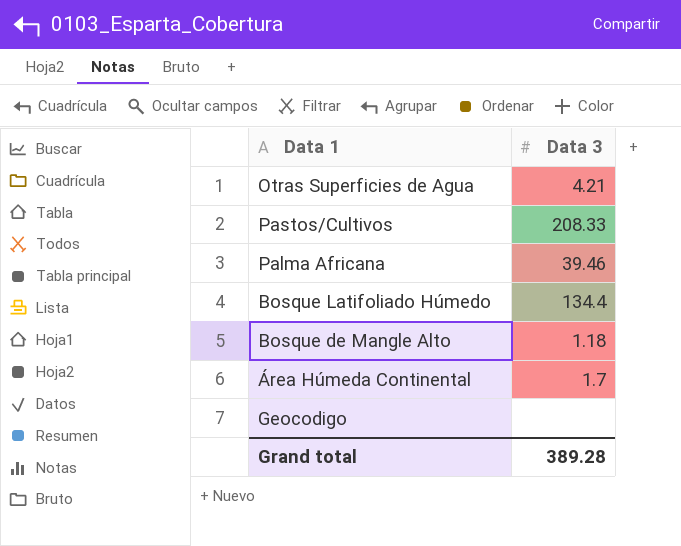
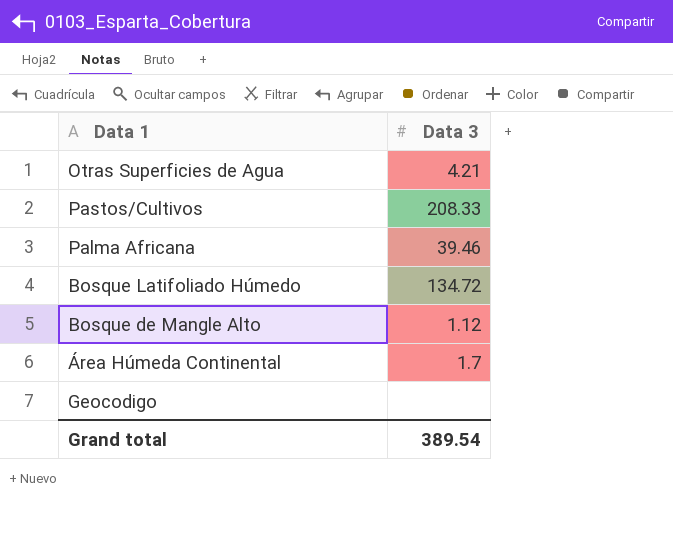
Bosque Latifoliado Húmedo | Data 3: 134.4 -> 134.72
Bosque de Mangle Alto | Data 3: 1.18 -> 1.12
Grand total | Data 3: 389.28 -> 389.54

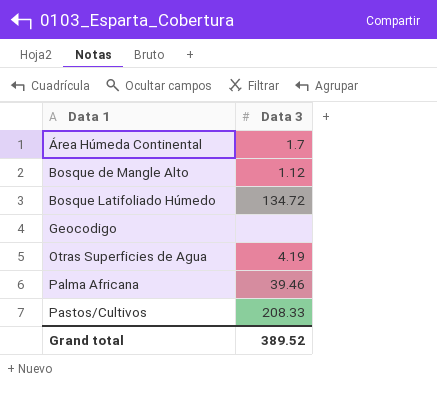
row order: none -> Data 1 ascending
Otras Superficies de Agua | Data 3: 4.21 -> 4.19
Grand total | Data 3: 389.54 -> 389.52

